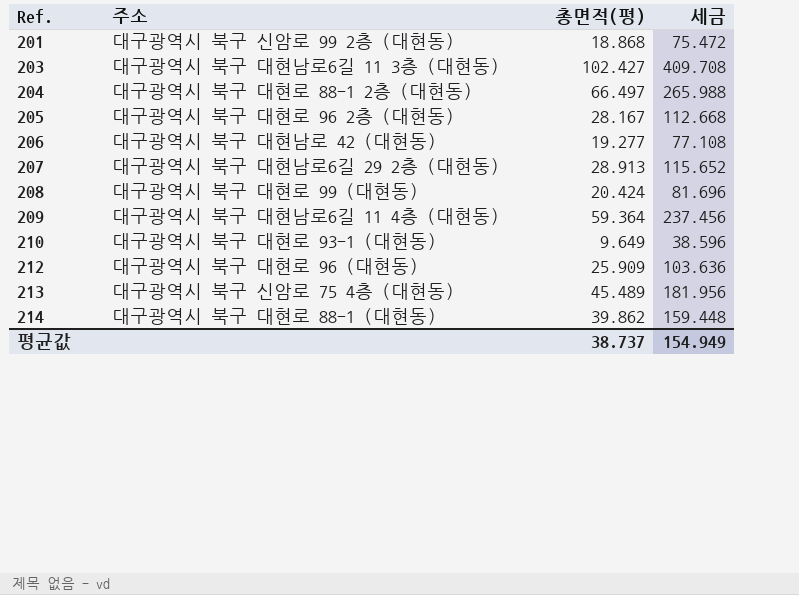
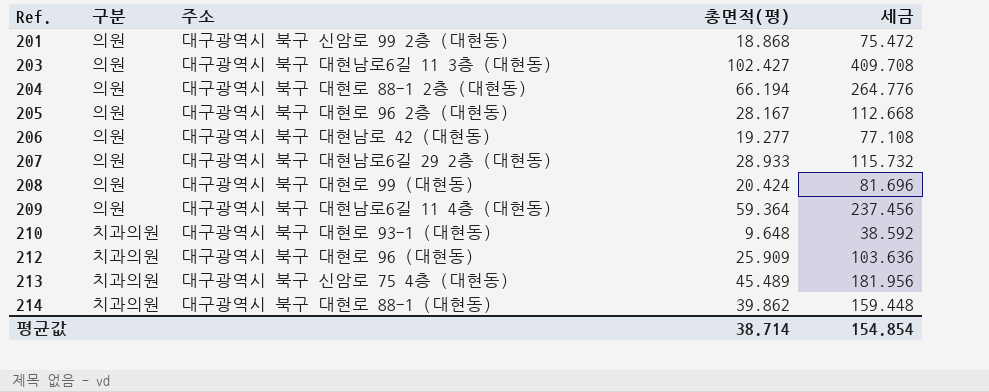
column 구분 | position: none -> 2
204 | 총면적(평): 66.497 -> 66.194
204 | 세금: 265.988 -> 264.776
207 | 총면적(평): 28.913 -> 28.933
207 | 세금: 115.652 -> 115.732
210 | 총면적(평): 9.649 -> 9.648
210 | 세금: 38.596 -> 38.592
평균값 | 총면적(평): 38.737 -> 38.714
평균값 | 세금: 154.949 -> 154.854

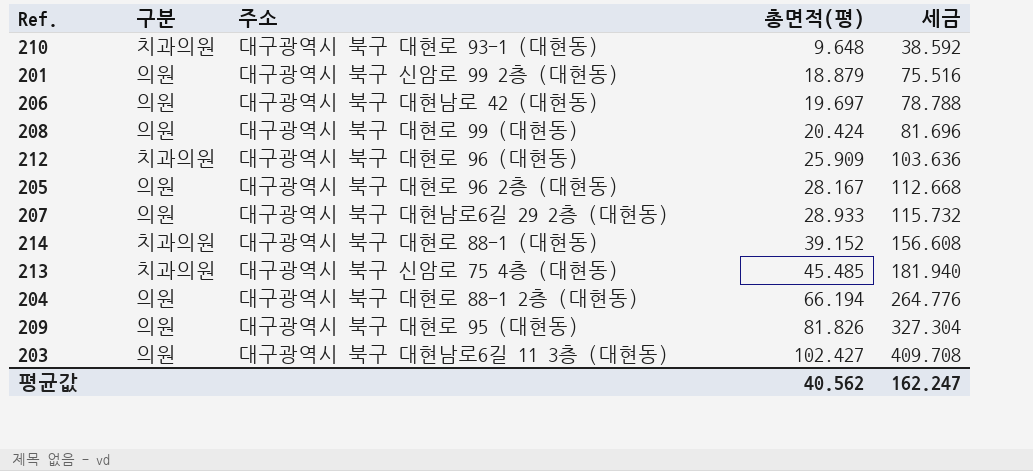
row order: Ref. ascending -> 총면적(평) ascending
201 | 총면적(평): 18.868 -> 18.879
201 | 세금: 75.472 -> 75.516
206 | 총면적(평): 19.277 -> 19.697
206 | 세금: 77.108 -> 78.788
214 | 총면적(평): 39.862 -> 39.152
214 | 세금: 159.448 -> 156.608
213 | 총면적(평): 45.489 -> 45.485
213 | 세금: 181.956 -> 181.940
209 | 주소: 대구광역시 북구 대현남로6길 11 4층 (대현동) -> 대구광역시 북구 대현로 95 (대현동)
209 | 총면적(평): 59.364 -> 81.826
209 | 세금: 237.456 -> 327.304
평균값 | 총면적(평): 38.714 -> 40.562
평균값 | 세금: 154.854 -> 162.247

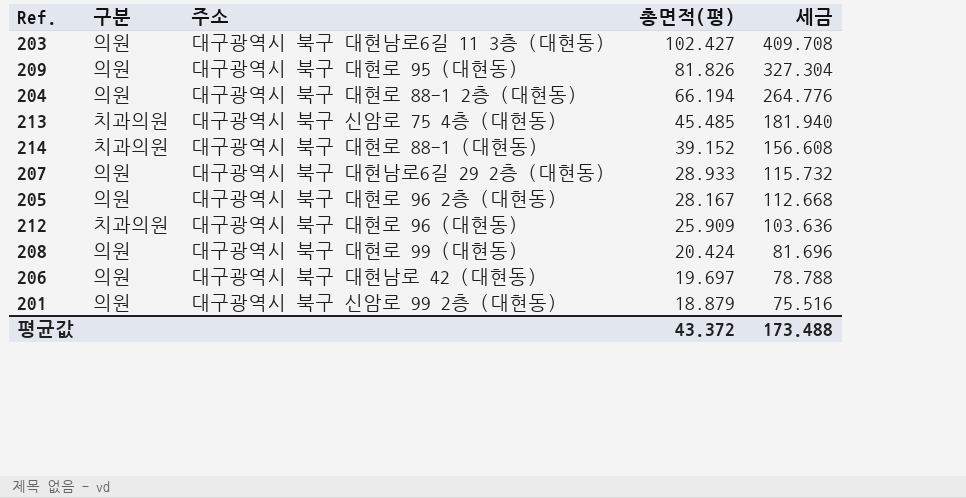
row order: 총면적(평) ascending -> 총면적(평) descending
row 210: 치과의원 | 대구광역시 북구 대현로 93-1 (대현동) | 9.648 | 38.592 -> none
평균값 | 총면적(평): 40.562 -> 43.372
평균값 | 세금: 162.247 -> 173.488

